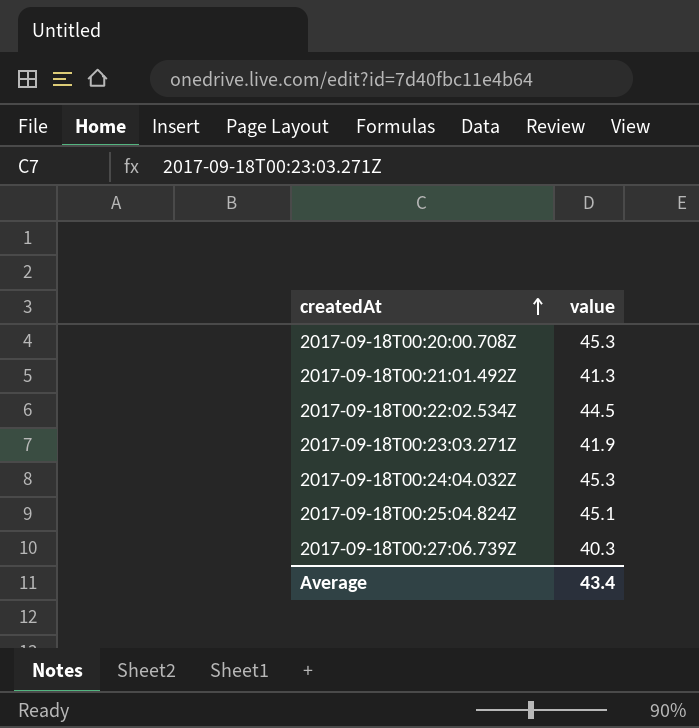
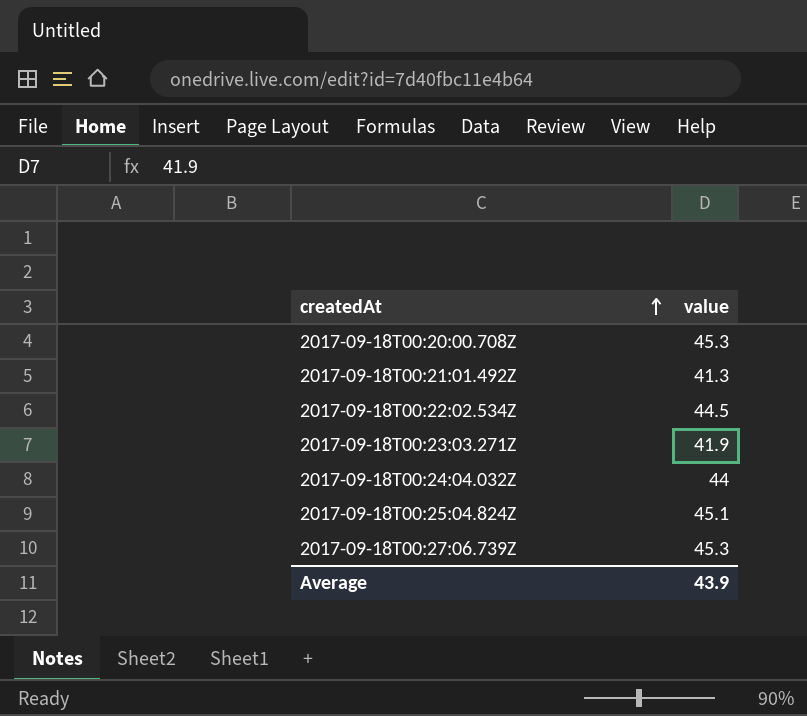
2017-09-18T00:24:04.032Z | value: 45.3 -> 44
2017-09-18T00:27:06.739Z | value: 40.3 -> 45.3
Average | value: 43.4 -> 43.9

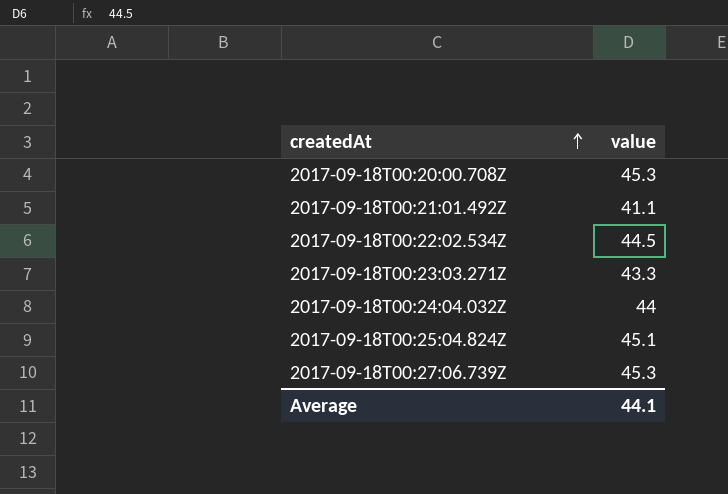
2017-09-18T00:21:01.492Z | value: 41.3 -> 41.1
2017-09-18T00:23:03.271Z | value: 41.9 -> 43.3
Average | value: 43.9 -> 44.1

